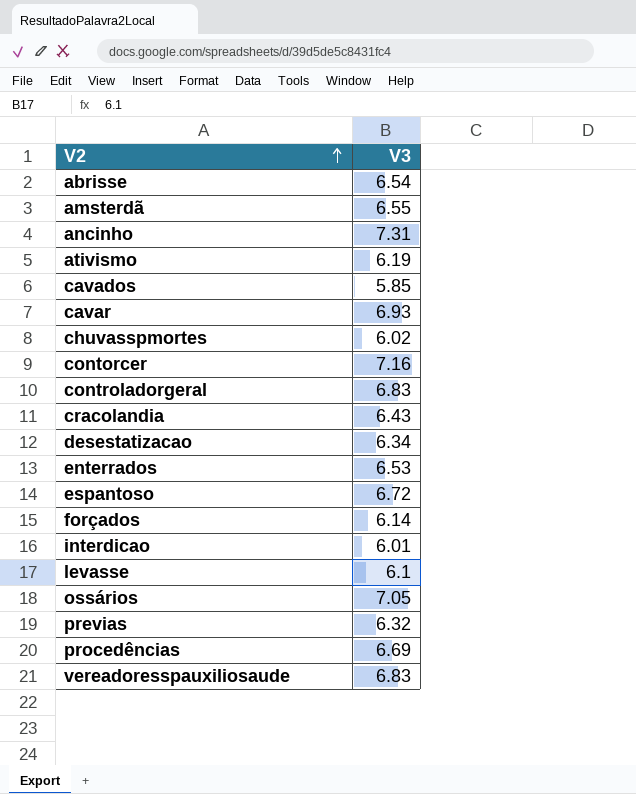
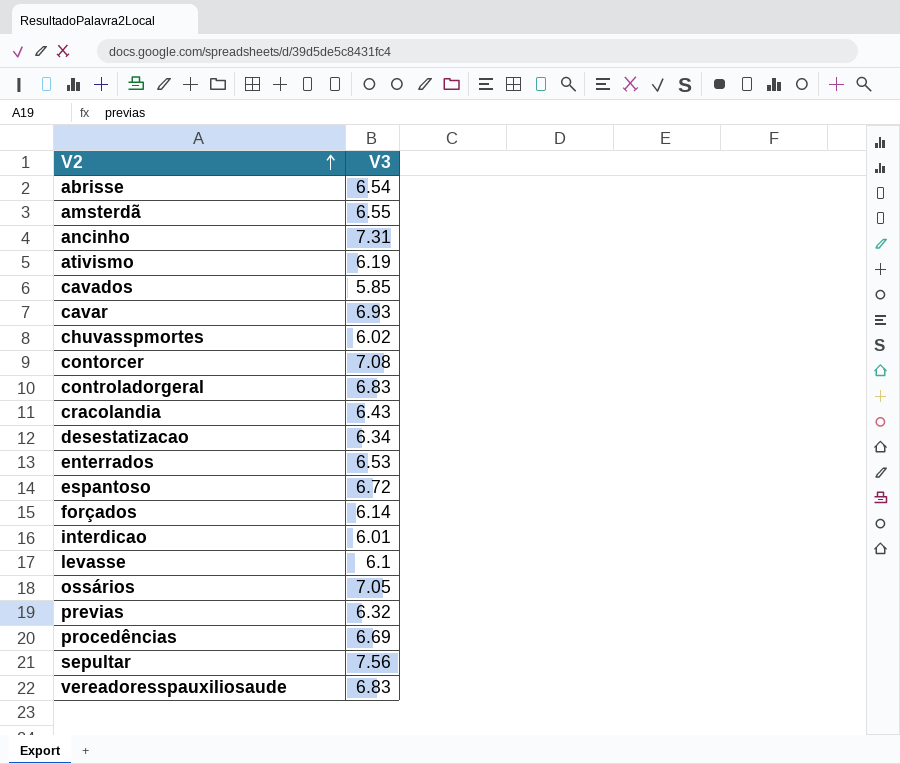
contorcer | V3: 7.16 -> 7.08
row sepultar: none -> 7.56

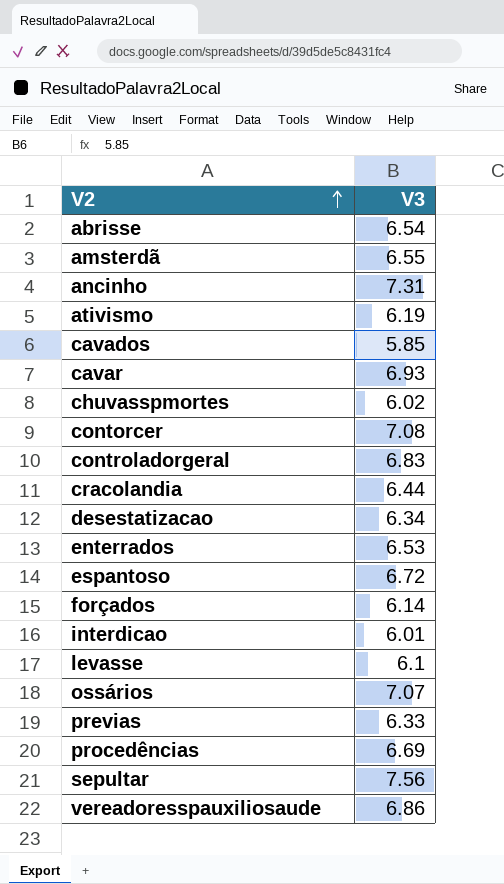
cracolandia | V3: 6.43 -> 6.44
ossários | V3: 7.05 -> 7.07
previas | V3: 6.32 -> 6.33
vereadoresspauxiliosaude | V3: 6.83 -> 6.86

